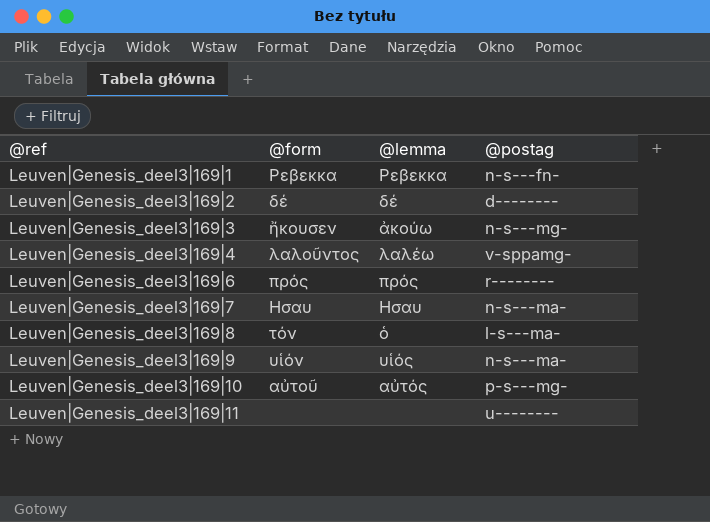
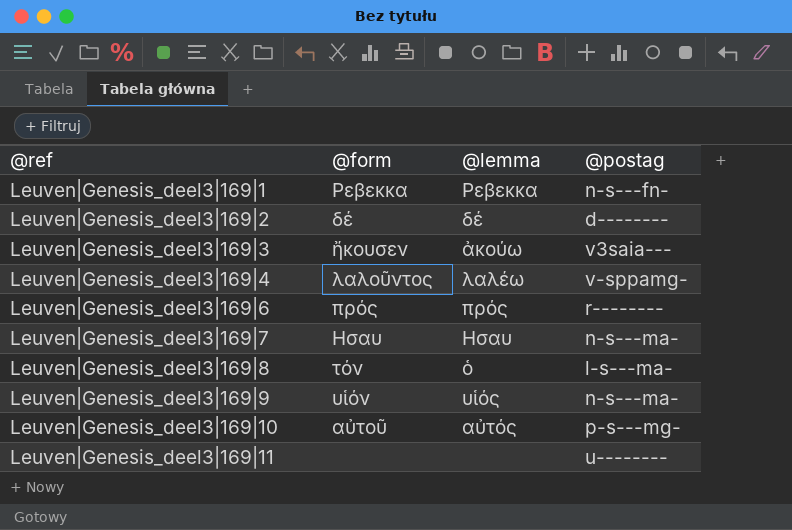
Leuven|Genesis_deel3|169|3 | @postag: n-s---mg- -> v3saia---

